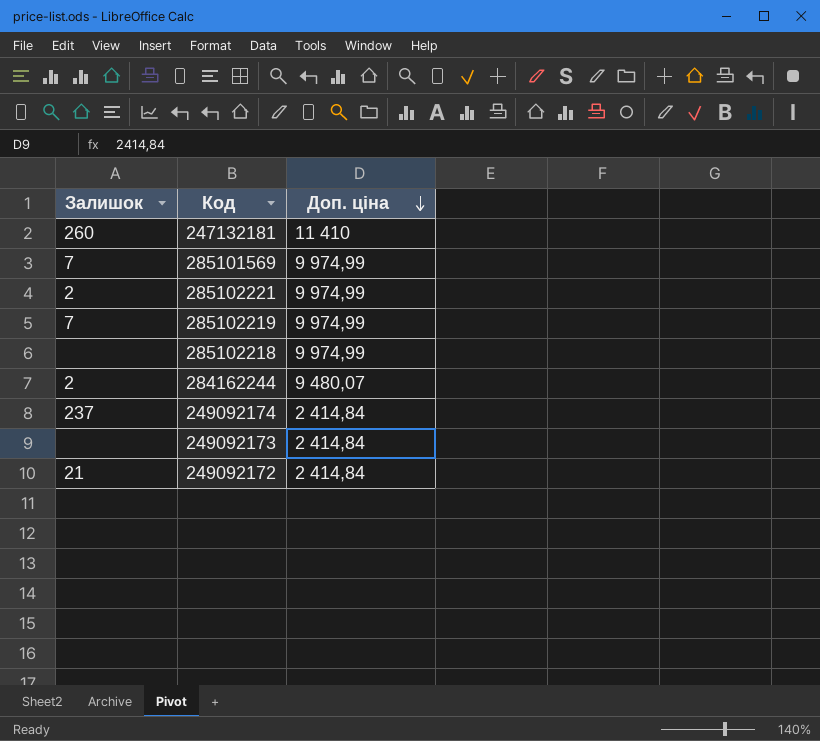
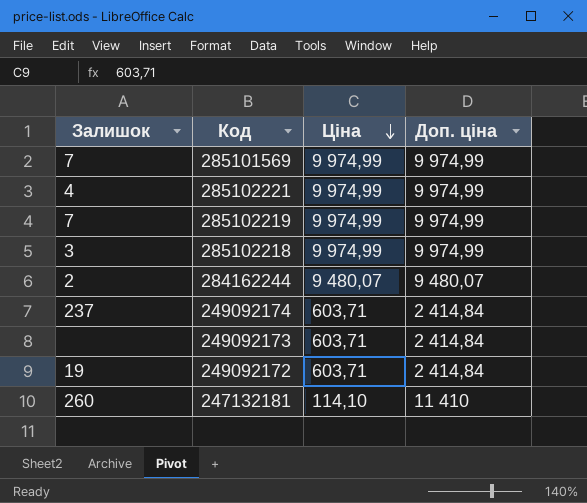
row order: Доп. ціна descending -> Ціна descending
column Ціна | position: none -> 3
285102221 | Залишок: 2 -> 4
285102218 | Залишок: none -> 3
249092172 | Залишок: 21 -> 19

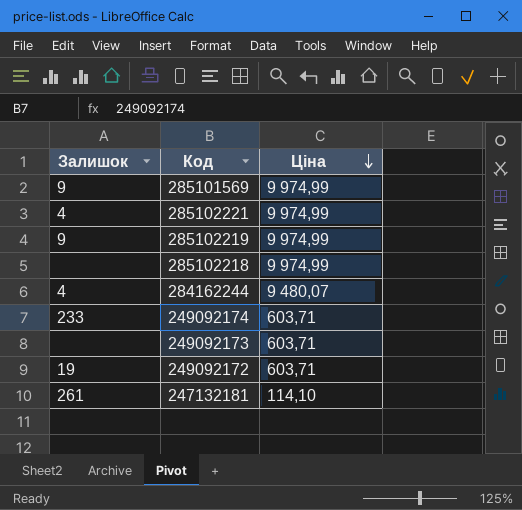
column Доп. ціна | position: 4 -> none
285101569 | Залишок: 7 -> 9
285102219 | Залишок: 7 -> 9
285102218 | Залишок: 3 -> none
284162244 | Залишок: 2 -> 4
249092174 | Залишок: 237 -> 233
247132181 | Залишок: 260 -> 261

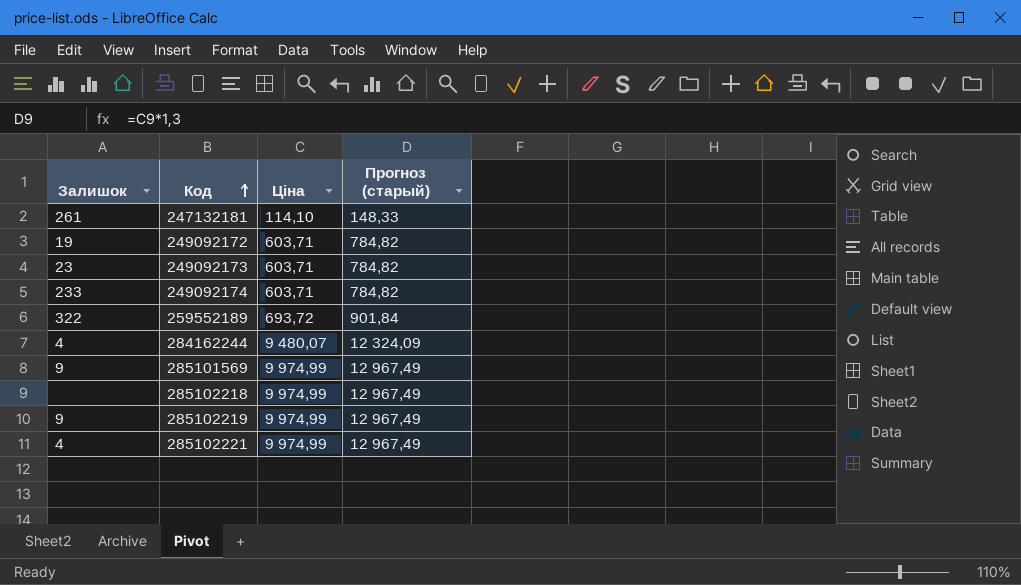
row order: Ціна descending -> Код ascending
column Прогноз (старый) | formula: none -> [Ціна] * 1,3
249092173 | Залишок: none -> 23
row 259552189: none -> 322 | 693,72 | 901,84

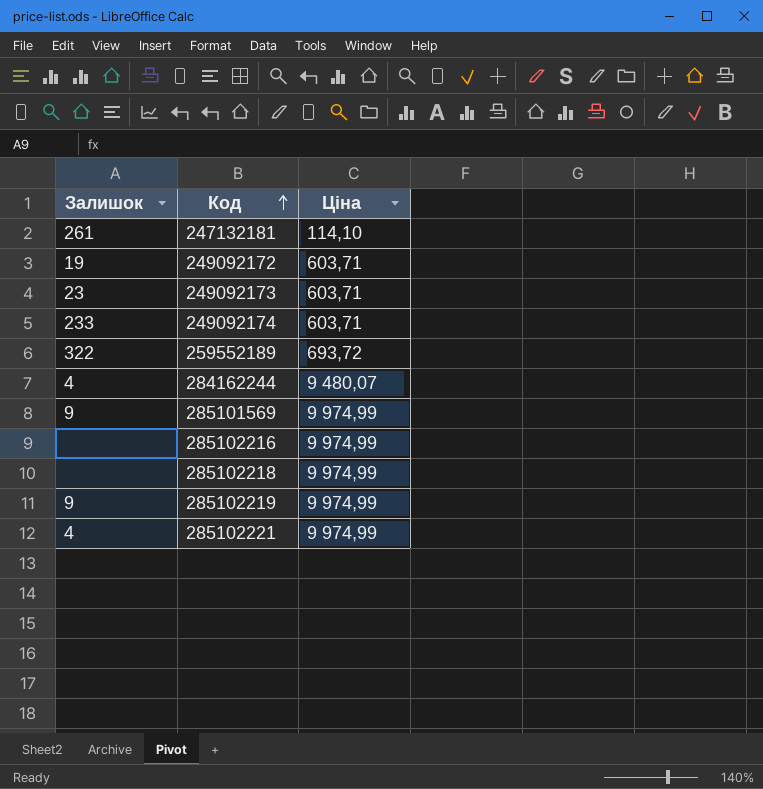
column Прогноз (старый) | formula: [Ціна] * 1,3 -> none
row 285102216: none -> none | 9 974,99

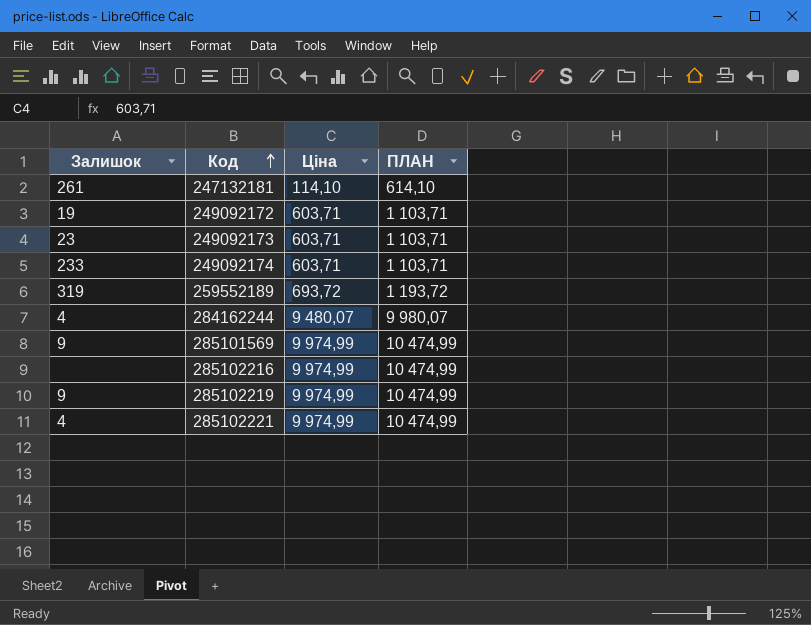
column ПЛАН | formula: none -> [Ціна] + 500
row 285102218: none | 9 974,99 -> none
259552189 | Залишок: 322 -> 319

